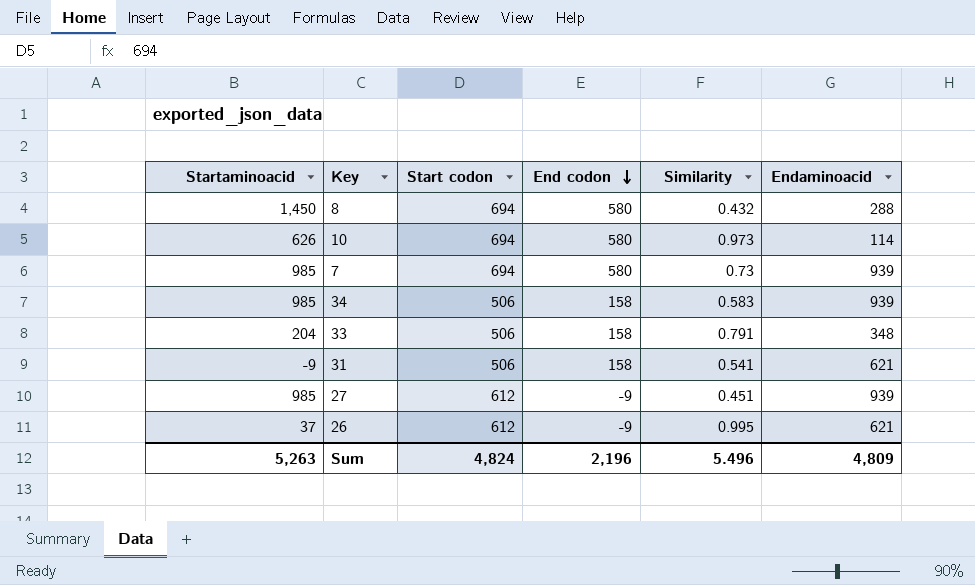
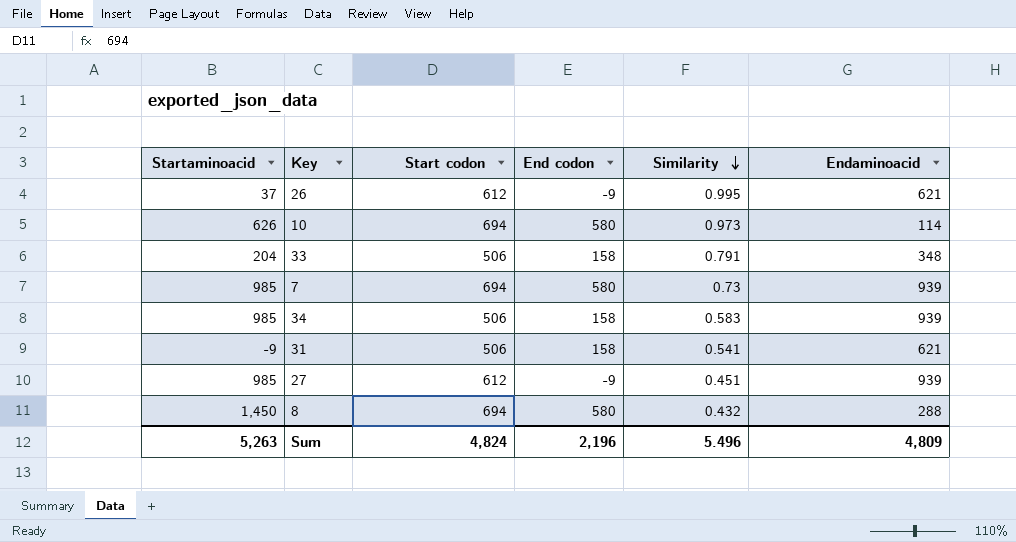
row order: End codon descending -> Similarity descending

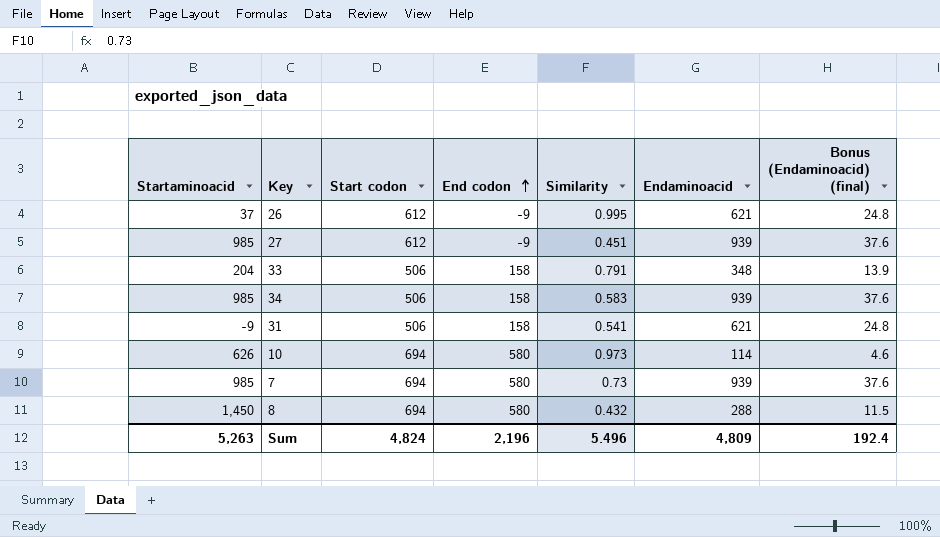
row order: Similarity descending -> End codon ascending
column Bonus (Endaminoacid) (final) | formula: none -> [Endaminoacid] * 0.04

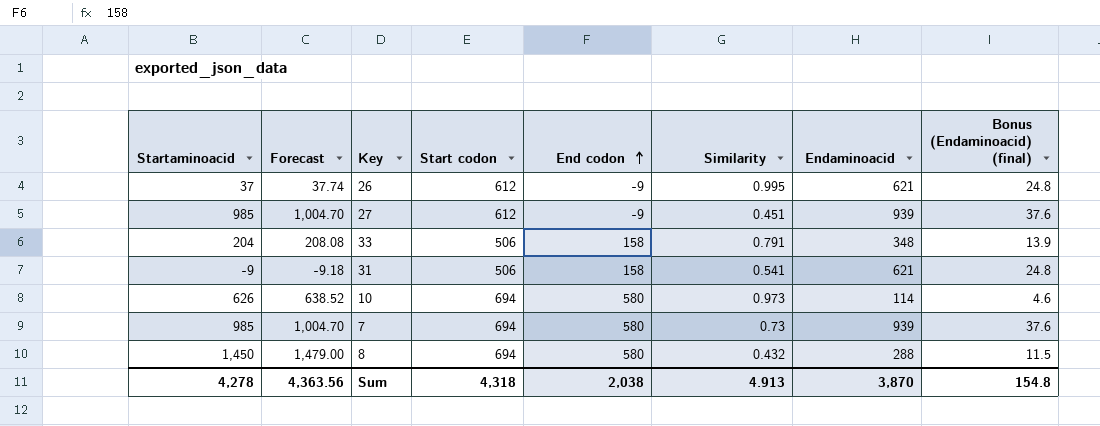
column Forecast | formula: none -> [Startaminoacid] * 1.02
row 34: 985 | 506 | 158 | 0.583 | 939 | 37.6 -> none
Sum | Startaminoacid: 5,263 -> 4,278
Sum | Start codon: 4,824 -> 4,318
Sum | End codon: 2,196 -> 2,038
Sum | Similarity: 5.496 -> 4.913
Sum | Endaminoacid: 4,809 -> 3,870
Sum | Bonus (Endaminoacid) (final): 192.4 -> 154.8

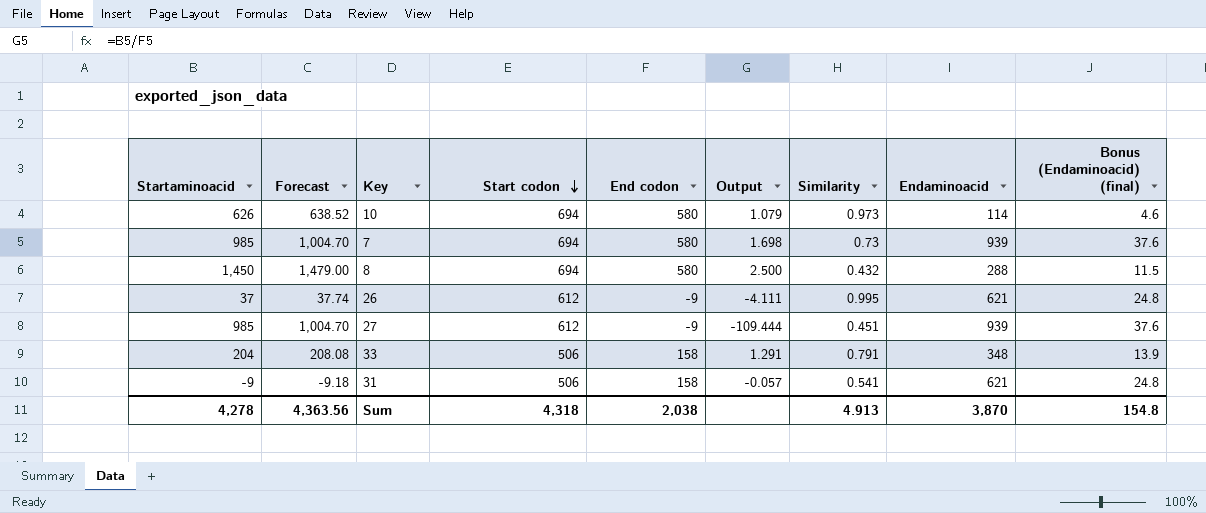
row order: End codon ascending -> Start codon descending
column Output | formula: none -> [Startaminoacid] / [End codon]

